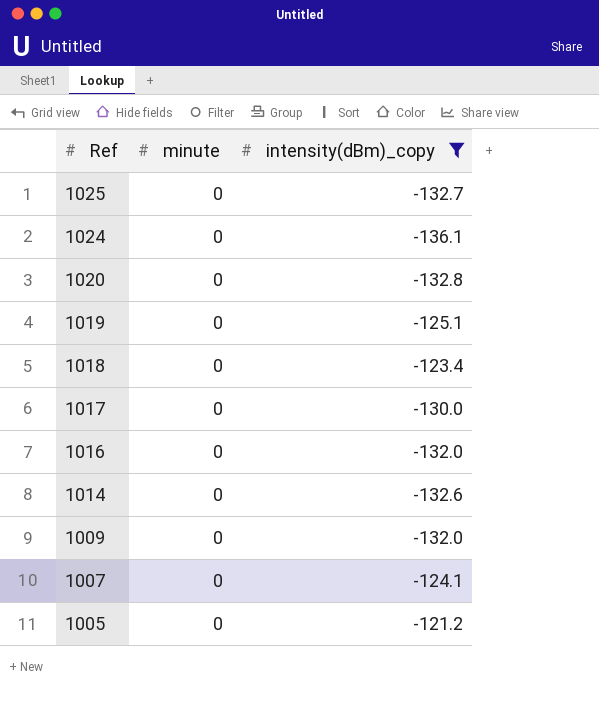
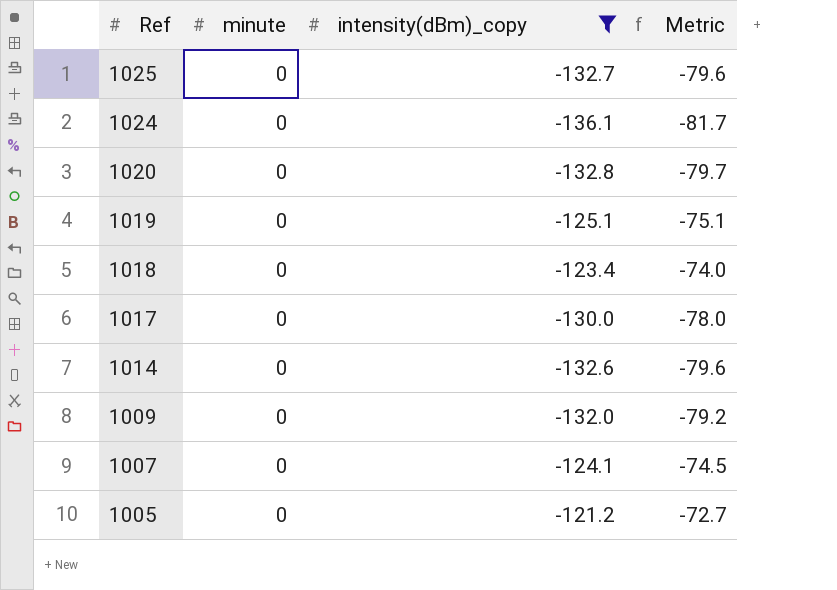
column Metric | formula: none -> [intensity(dBm)_copy] * 0.6
row 1016: 0 | -132.0 -> none

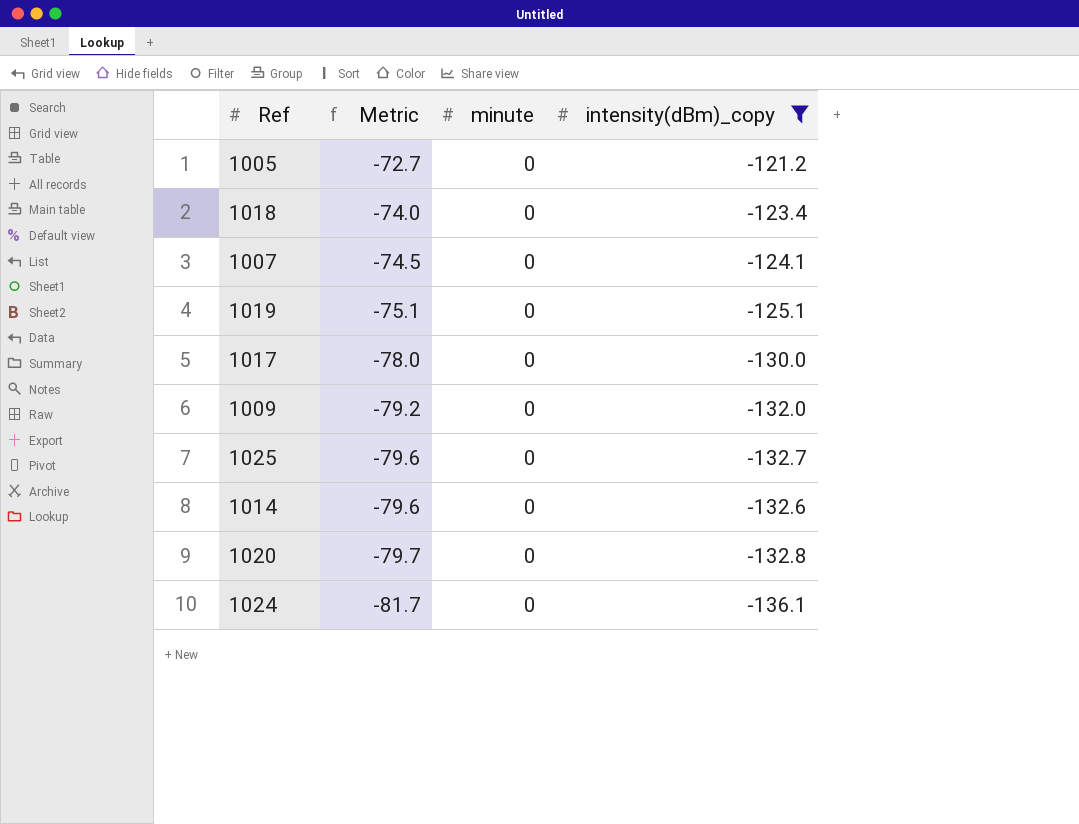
row order: Ref descending -> Metric descending
column Metric | position: 4 -> 2

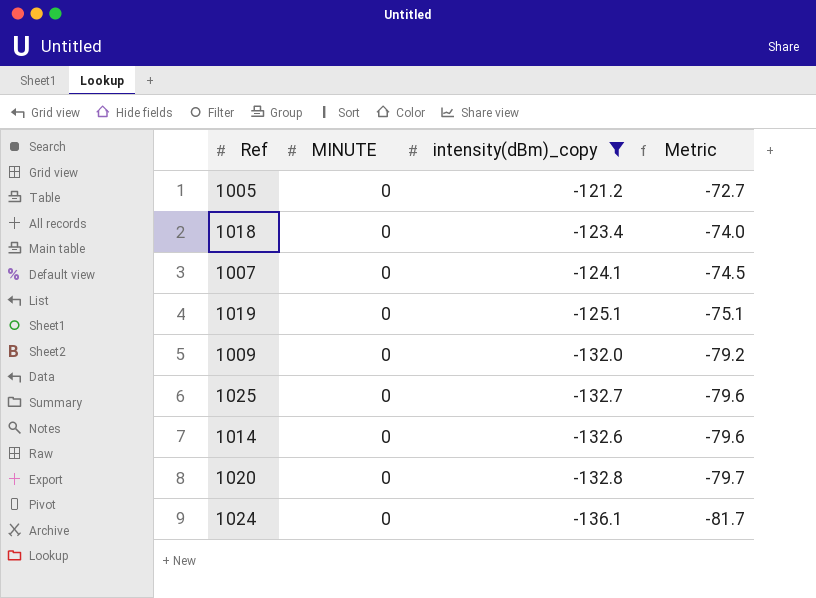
column name: minute -> MINUTE
column Metric | position: 2 -> 4
row 1017: -78.0 | 0 | -130.0 -> none

